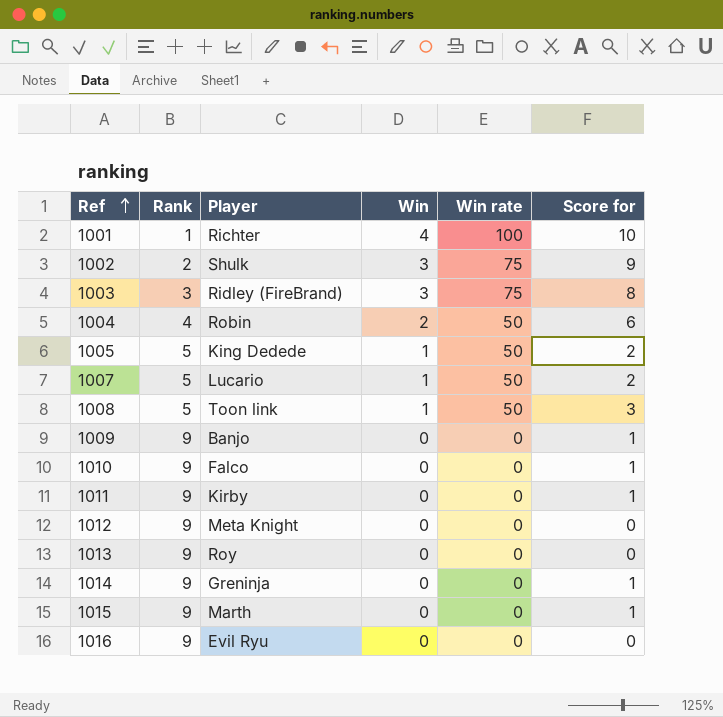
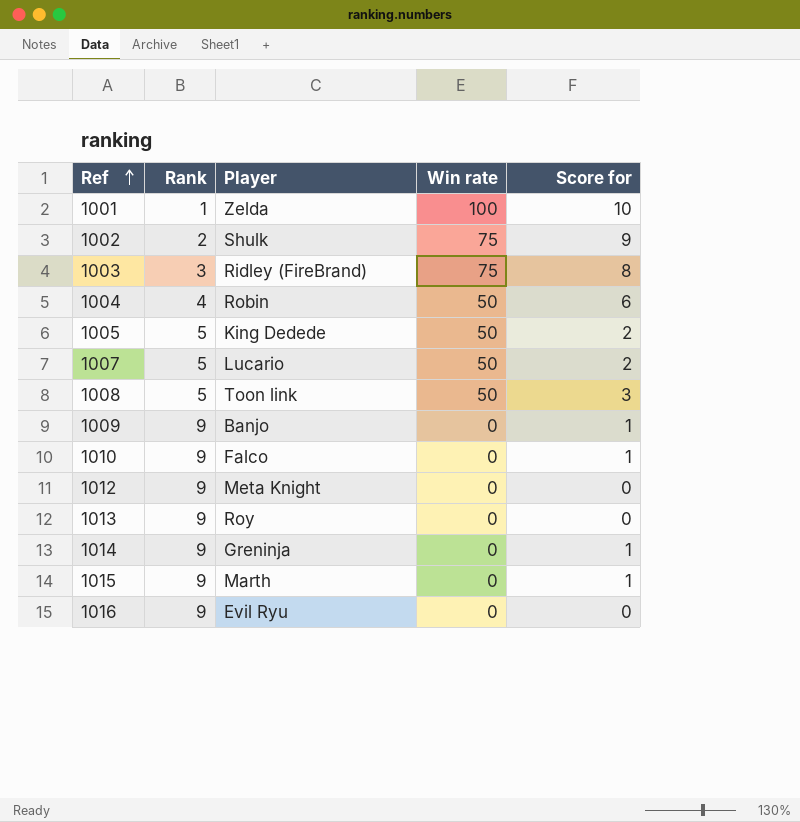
column Win | position: 4 -> none
row 1011: 9 | Kirby | 0 | 0 | 1 -> none
1001 | Player: Richter -> Zelda

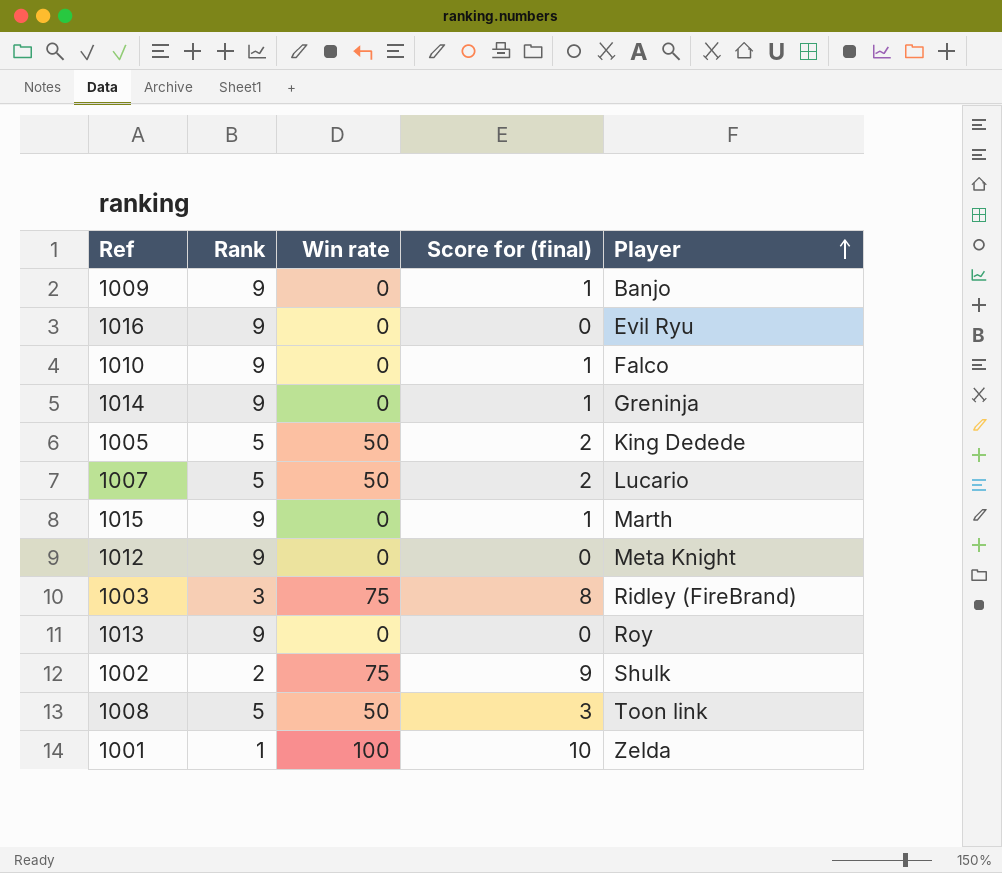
row order: Ref ascending -> Player ascending
column name: Score for -> Score for (final)
column Player | position: 3 -> 5
row 1004: 4 | Robin | 50 | 6 -> none

